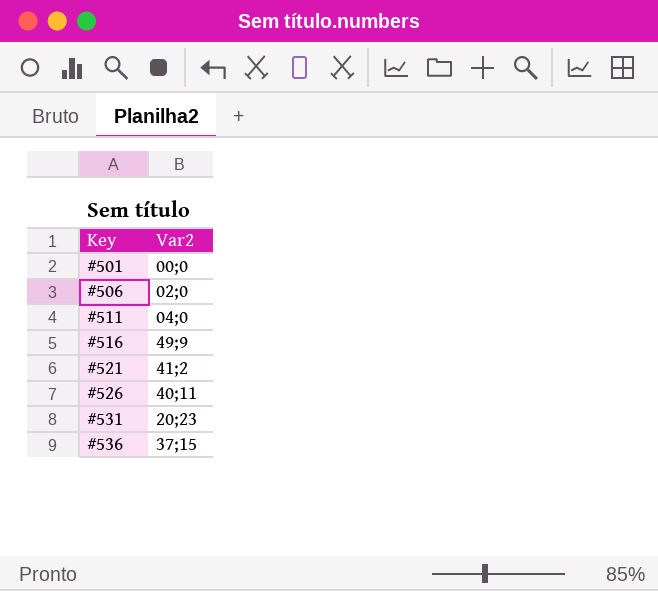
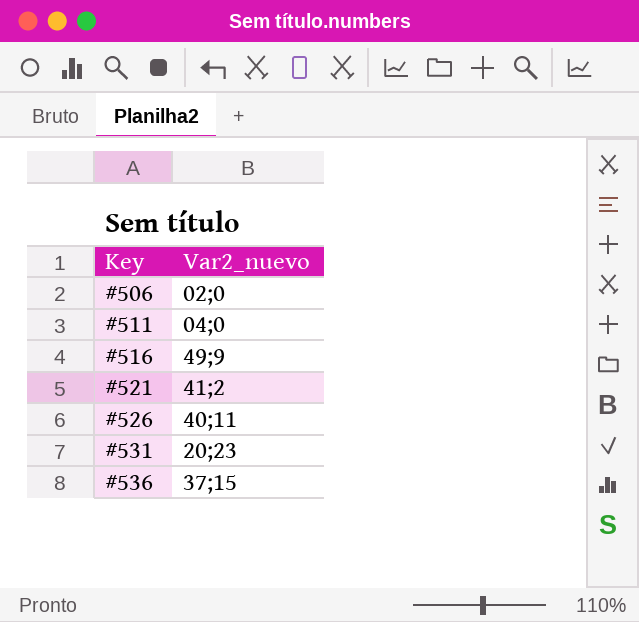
column name: Var2 -> Var2_nuevo
row #501: 00;0 -> none

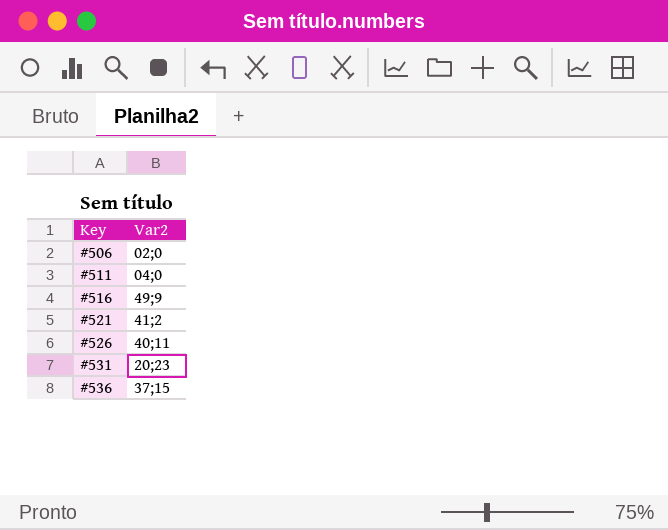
column name: Var2_nuevo -> Var2

